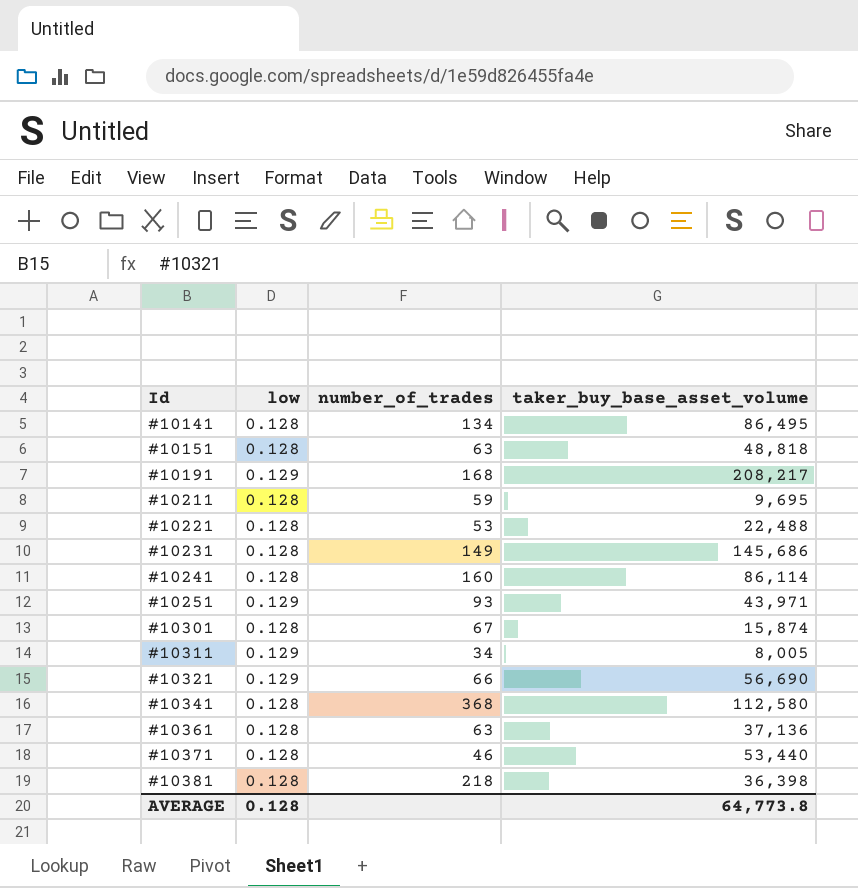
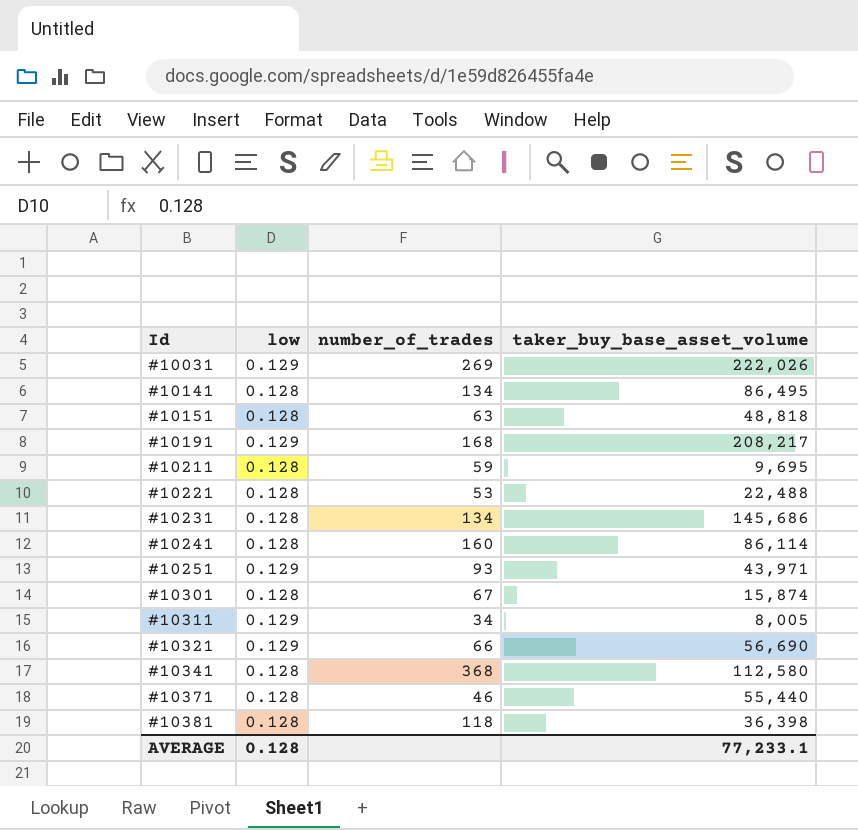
row #10361: 0.128 | 63 | 37,136 -> none
row #10031: none -> 0.129 | 269 | 222,026
#10231 | number_of_trades: 149 -> 134
#10371 | taker_buy_base_asset_volume: 53,440 -> 55,440
#10381 | number_of_trades: 218 -> 118
AVERAGE | taker_buy_base_asset_volume: 64,773.8 -> 77,233.1

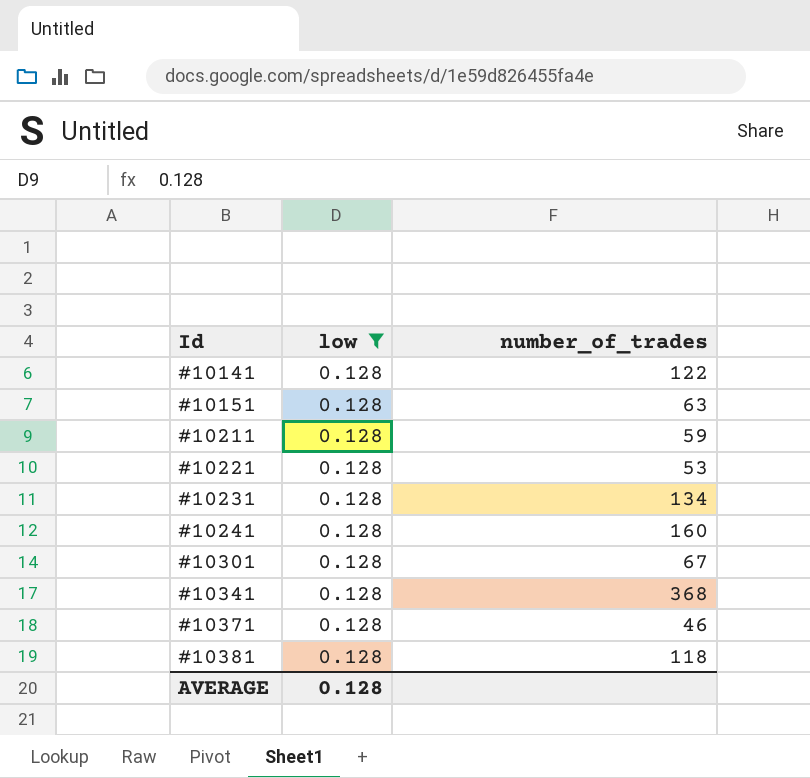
filter: none -> low = 0.128
column taker_buy_base_asset_volume | position: 4 -> none
#10141 | number_of_trades: 134 -> 122

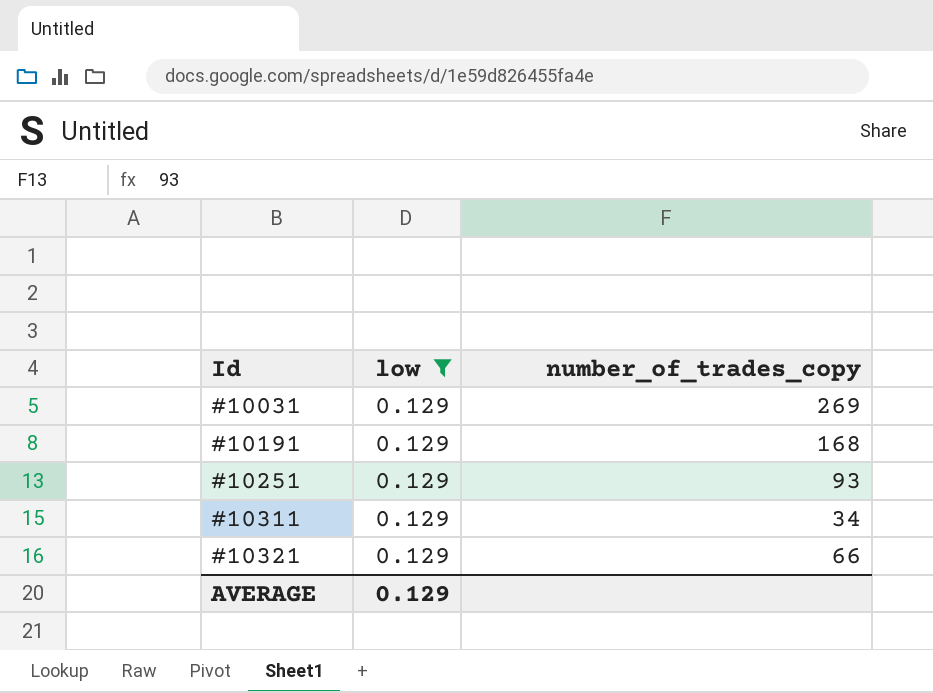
filter: low = 0.128 -> low = 0.129
column name: number_of_trades -> number_of_trades_copy
AVERAGE | low: 0.128 -> 0.129

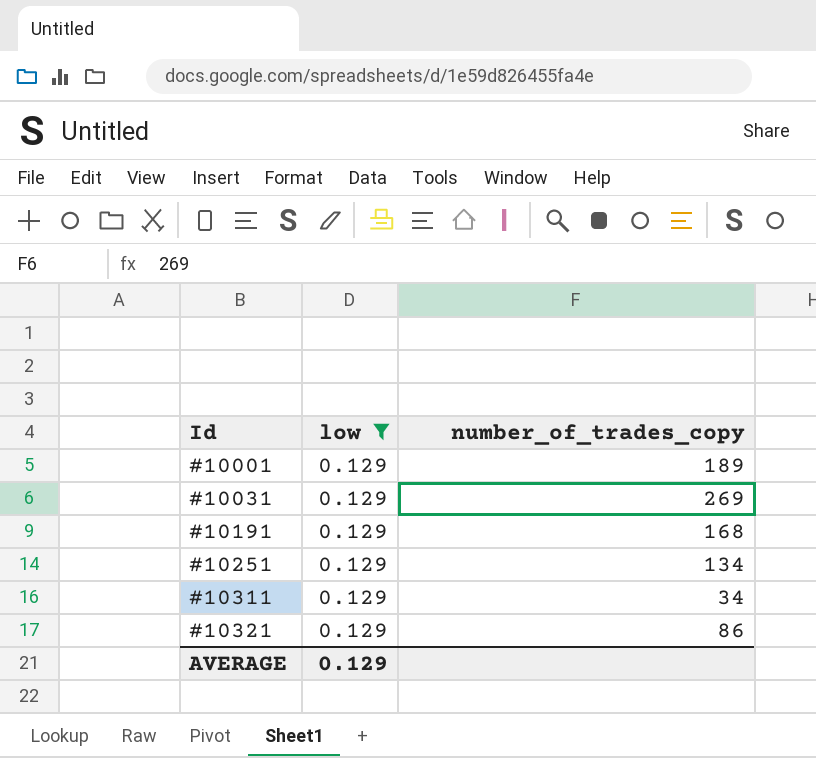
row #10001: none -> 0.129 | 189
#10251 | number_of_trades_copy: 93 -> 134
#10321 | number_of_trades_copy: 66 -> 86

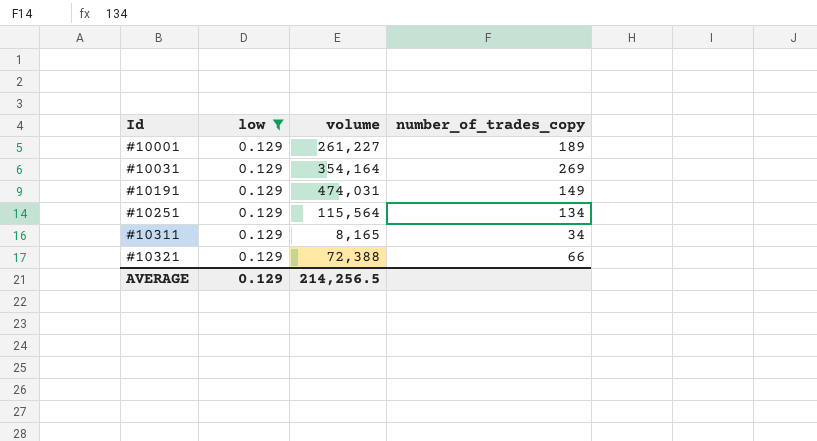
column volume | position: none -> 3
#10191 | number_of_trades_copy: 168 -> 149
#10321 | number_of_trades_copy: 86 -> 66

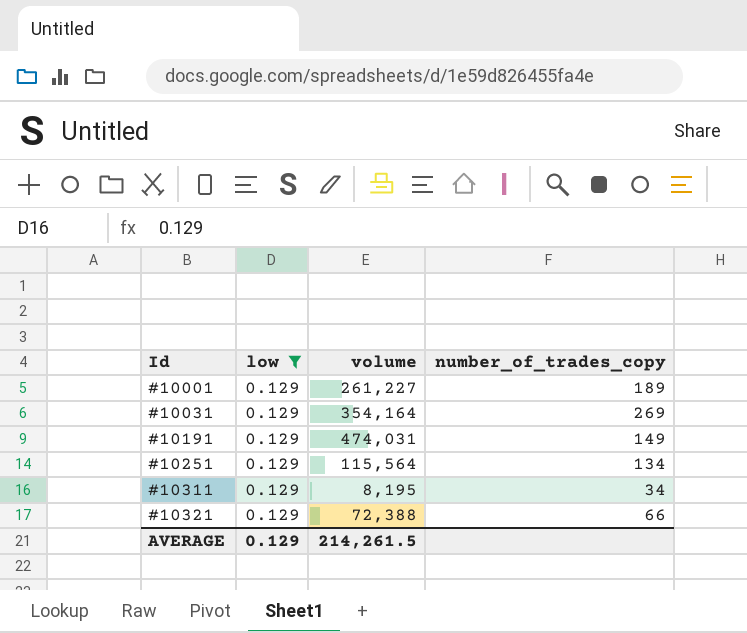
#10311 | volume: 8,165 -> 8,195
AVERAGE | volume: 214,256.5 -> 214,261.5

